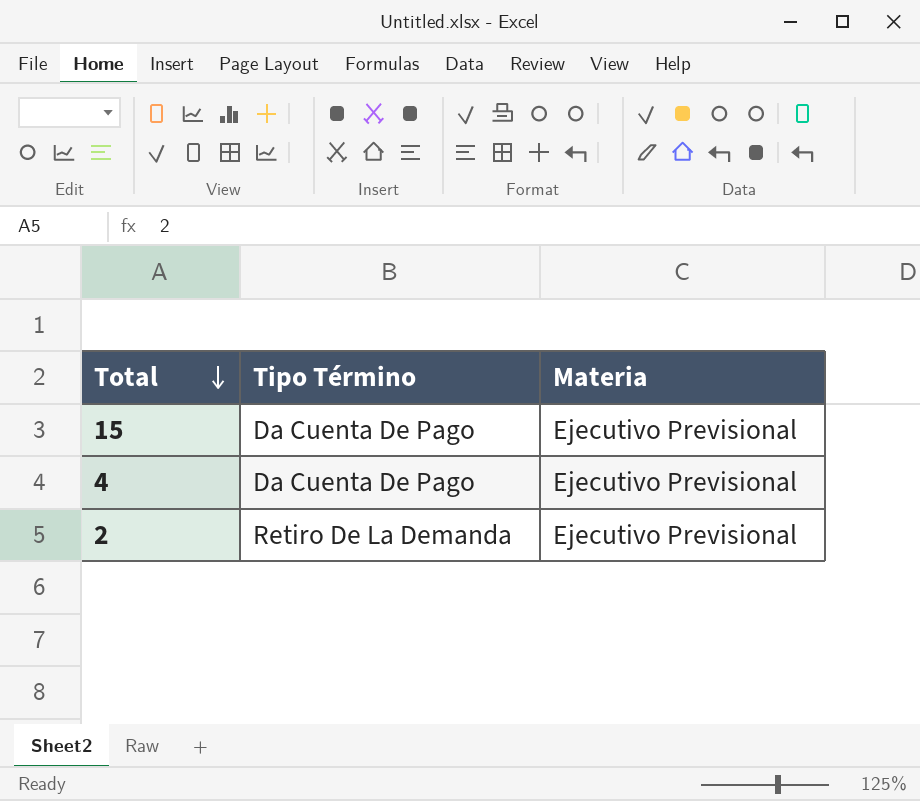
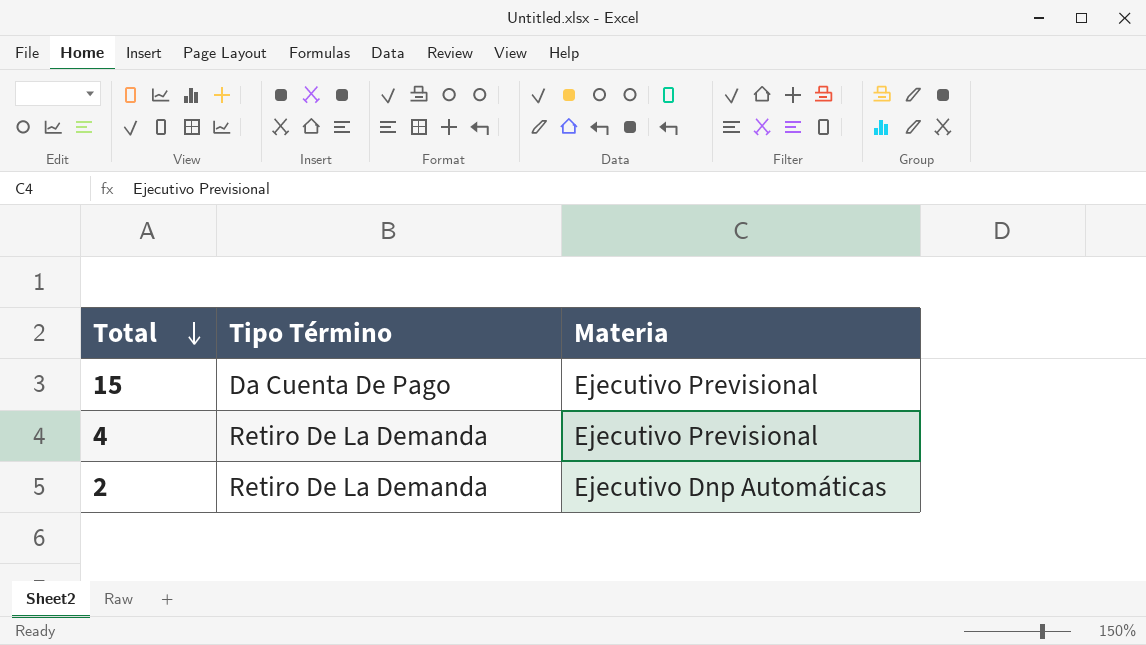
4 | Tipo Término: Da Cuenta De Pago -> Retiro De La Demanda
2 | Materia: Ejecutivo Previsional -> Ejecutivo Dnp Automáticas

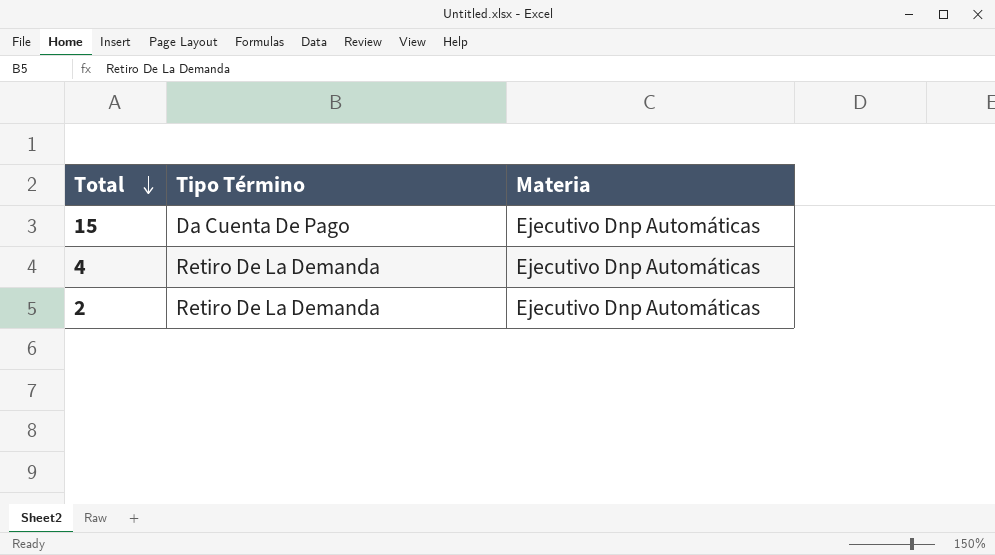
15 | Materia: Ejecutivo Previsional -> Ejecutivo Dnp Automáticas
4 | Materia: Ejecutivo Previsional -> Ejecutivo Dnp Automáticas

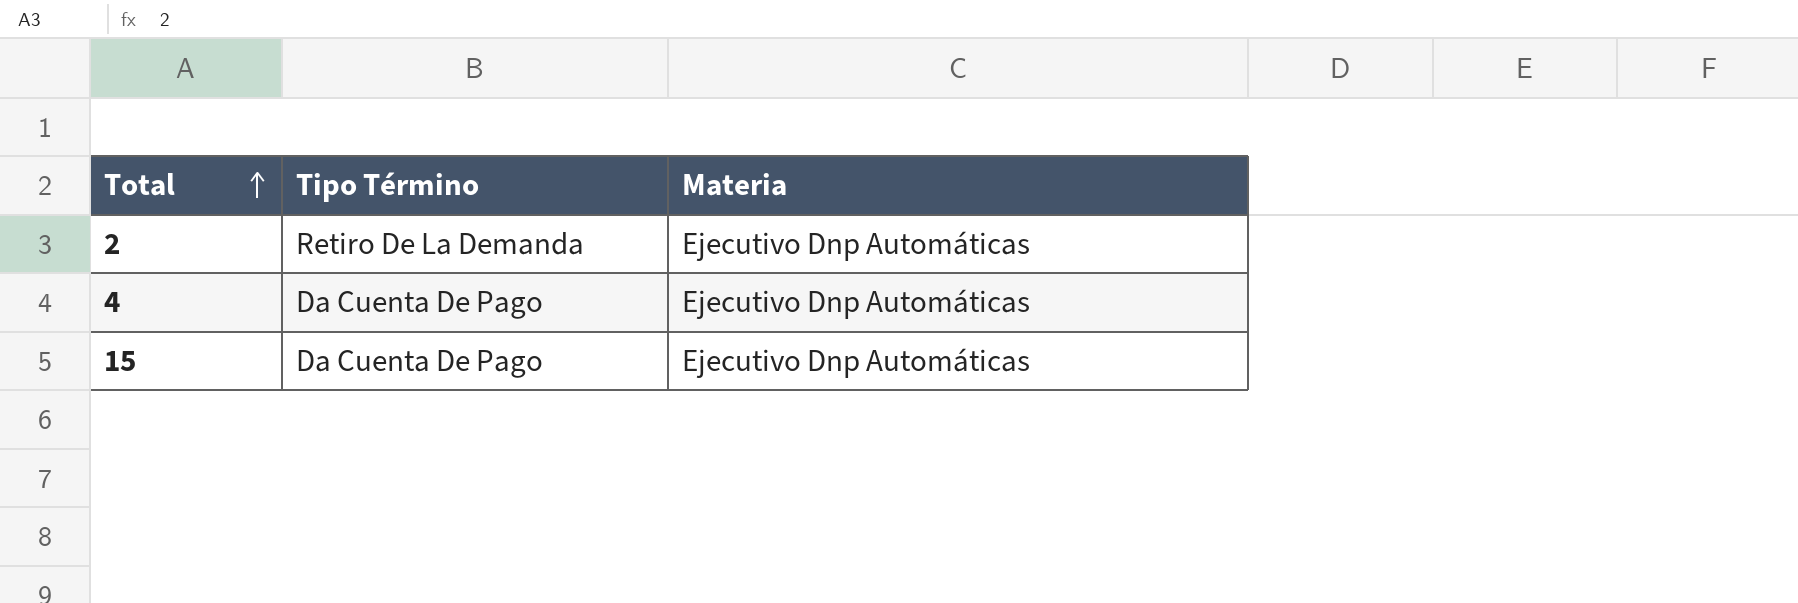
row order: Total descending -> Total ascending
4 | Tipo Término: Retiro De La Demanda -> Da Cuenta De Pago

